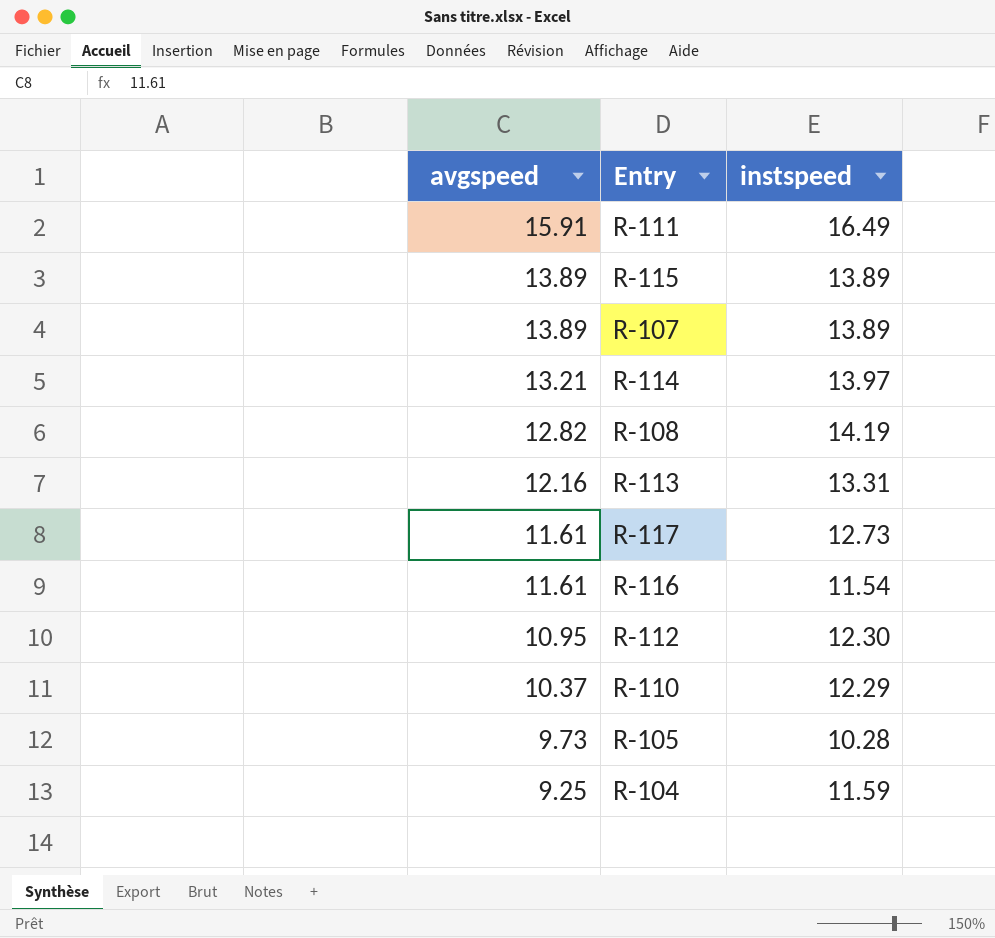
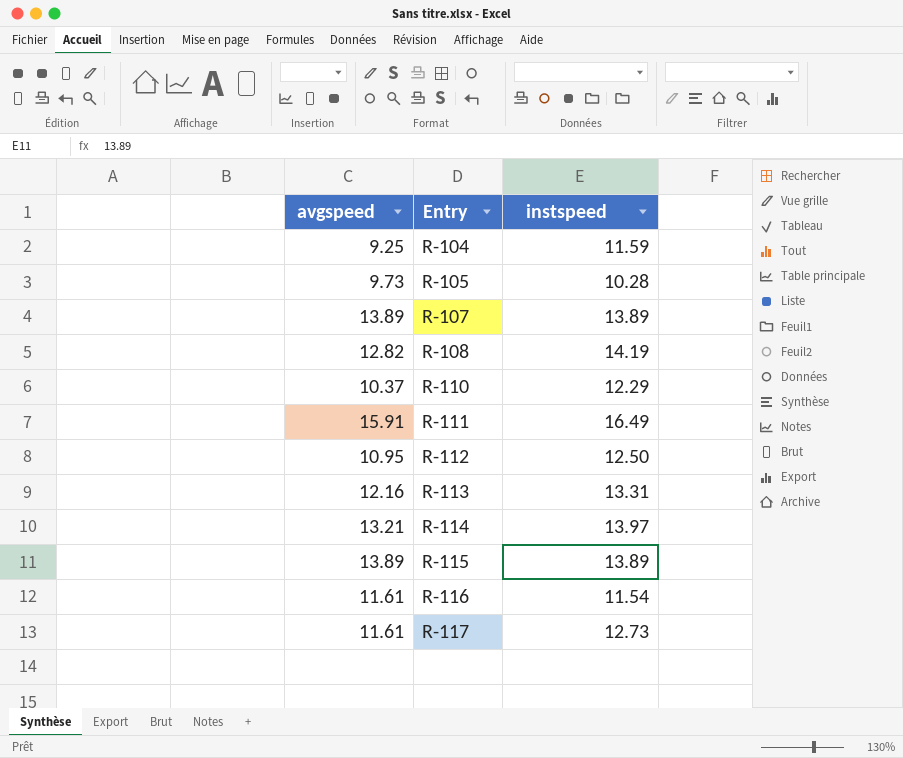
row order: avgspeed descending -> Entry ascending
R-112 | instspeed: 12.30 -> 12.50

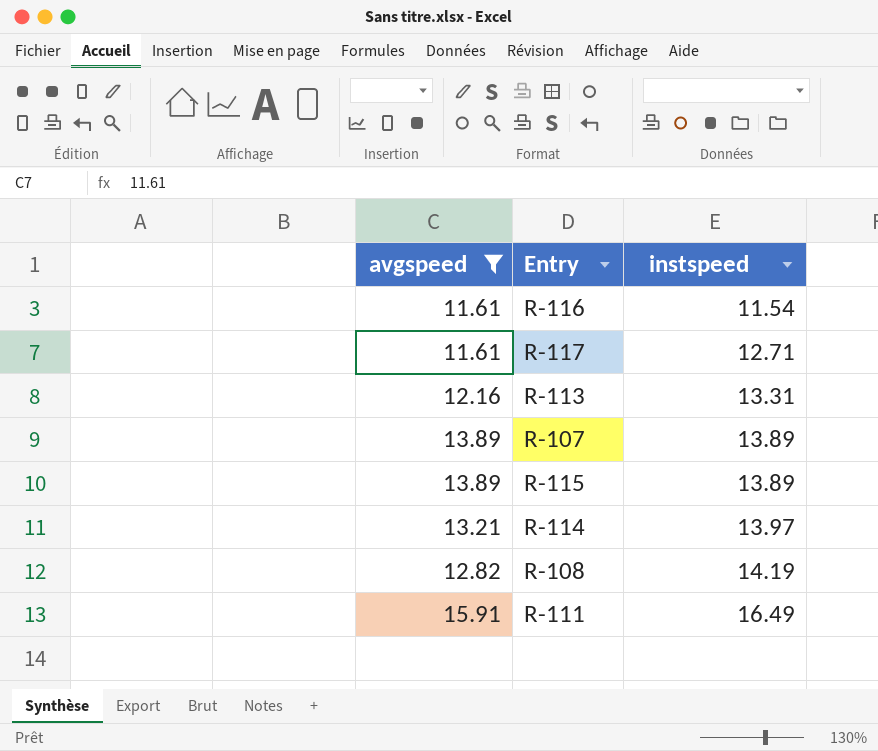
filter: none -> avgspeed >= 11.61
row order: Entry ascending -> instspeed ascending
R-117 | instspeed: 12.73 -> 12.71

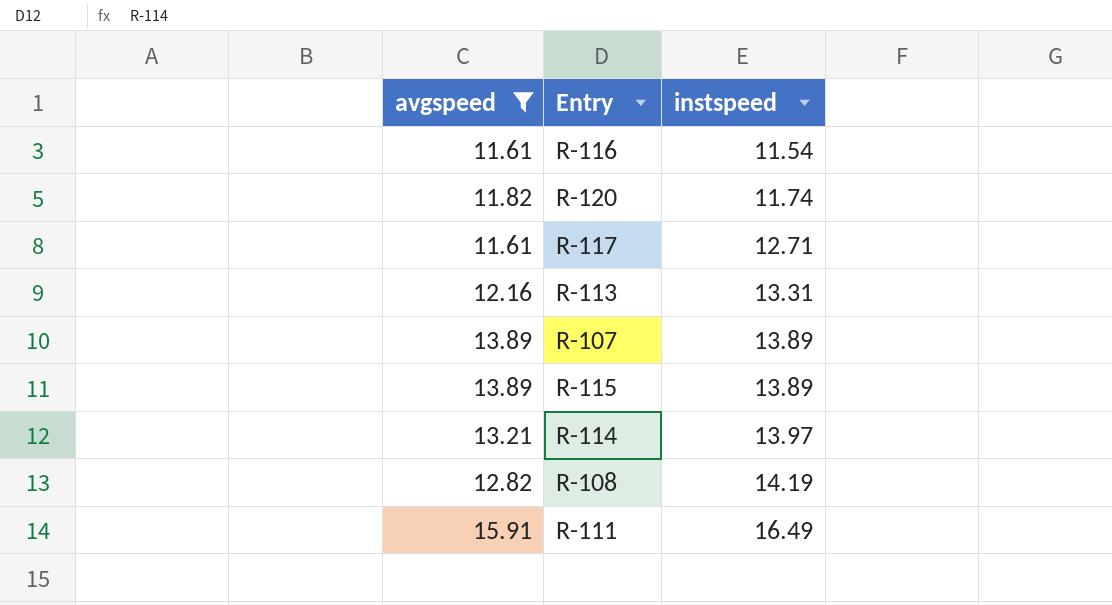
row R-120: none -> 11.82 | 11.74

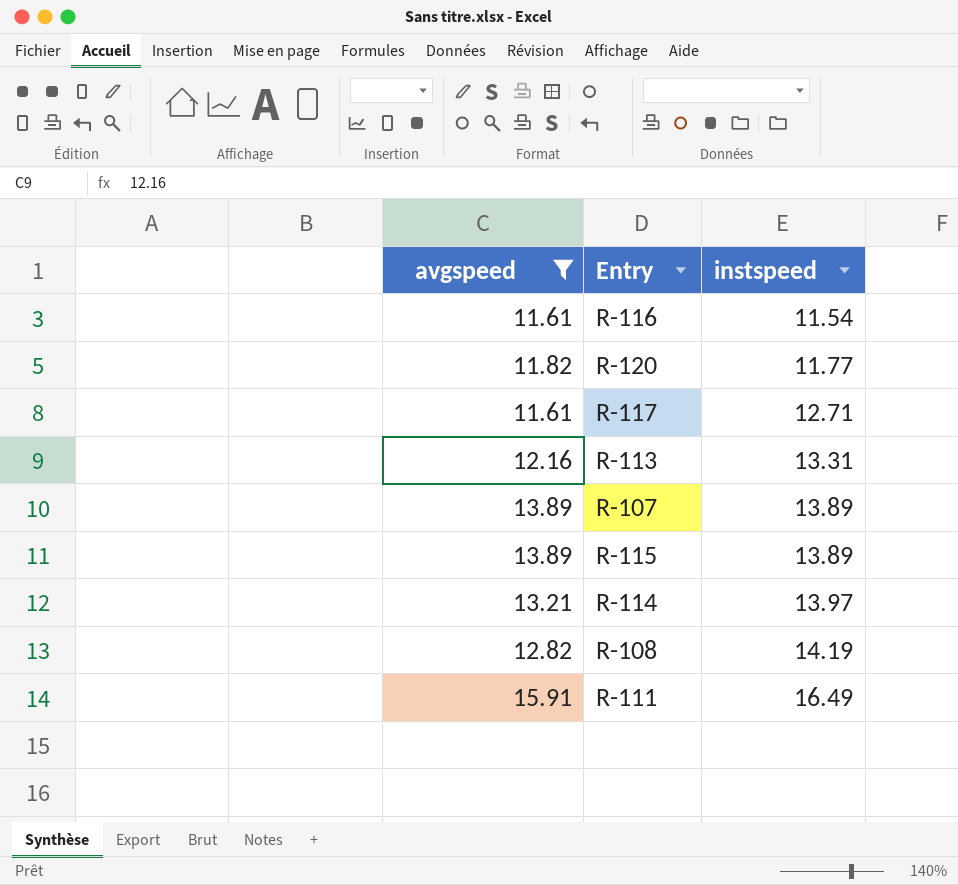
R-120 | instspeed: 11.74 -> 11.77

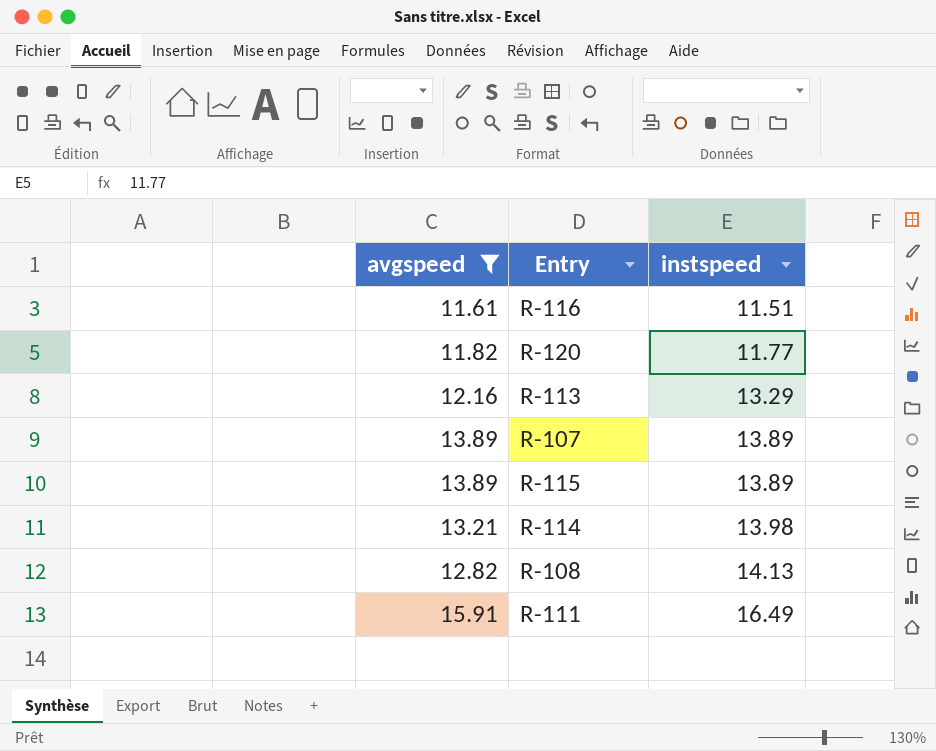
row R-117: 11.61 | 12.71 -> none
R-116 | instspeed: 11.54 -> 11.51
R-113 | instspeed: 13.31 -> 13.29
R-114 | instspeed: 13.97 -> 13.98
R-108 | instspeed: 14.19 -> 14.13

